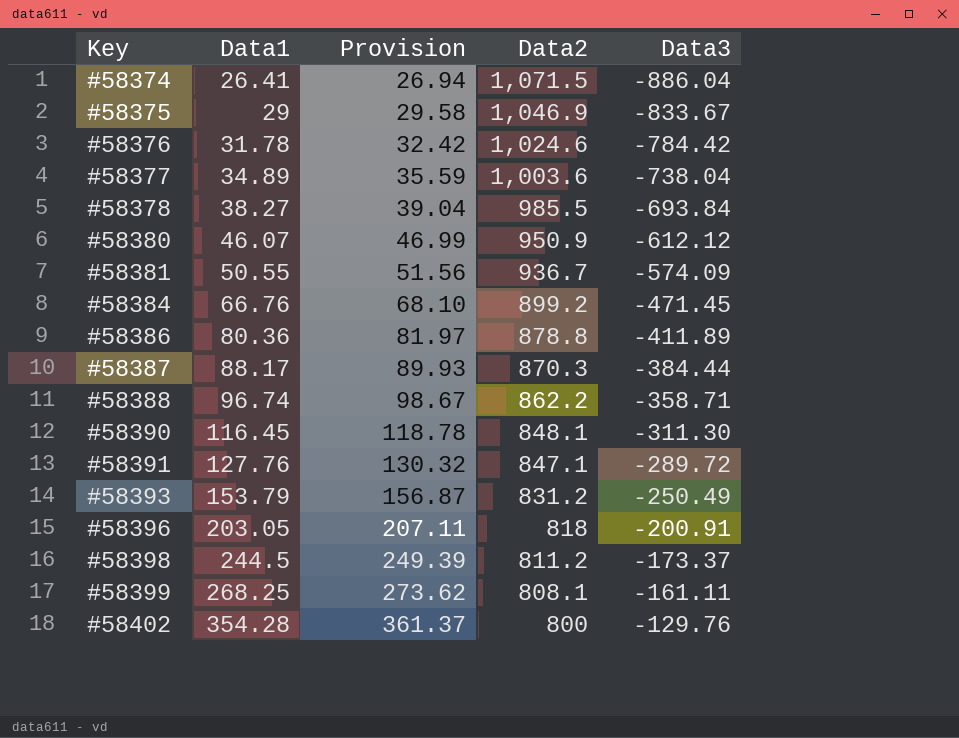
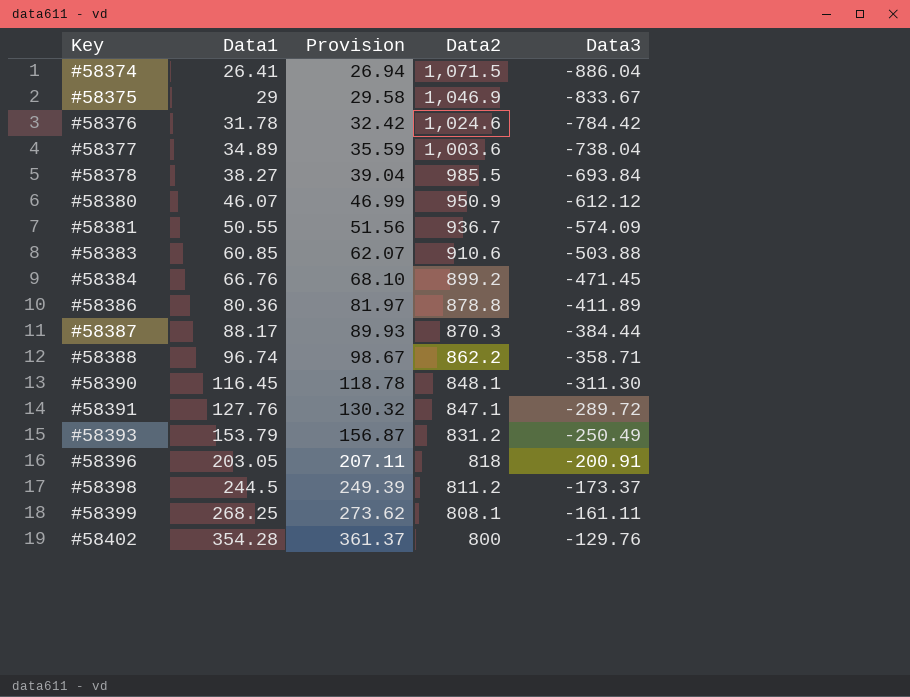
row #58383: none -> 60.85 | 62.07 | 910.6 | -503.88

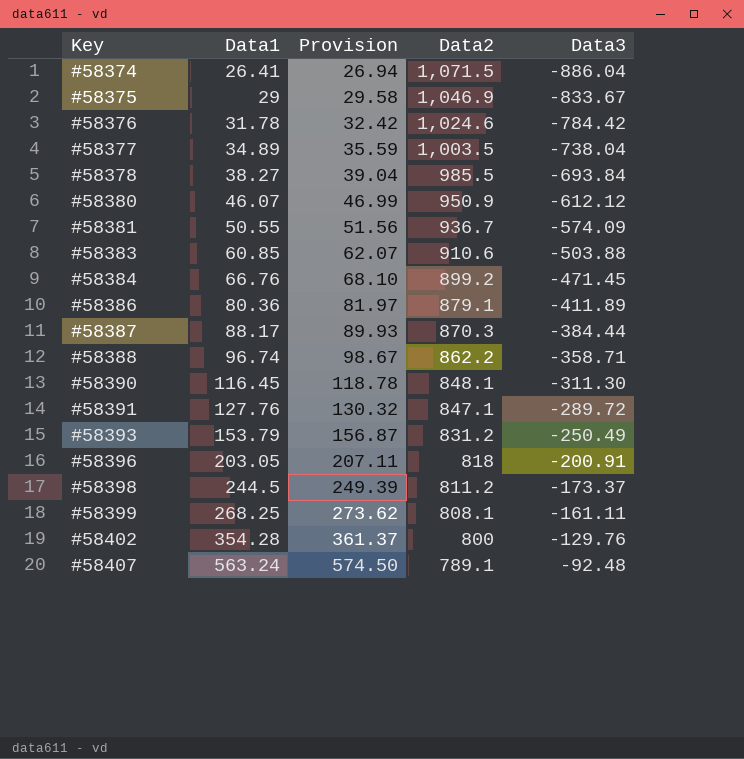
#58377 | Data2: 1,003.6 -> 1,003.5
#58386 | Data2: 878.8 -> 879.1
row #58407: none -> 563.24 | 574.50 | 789.1 | -92.48

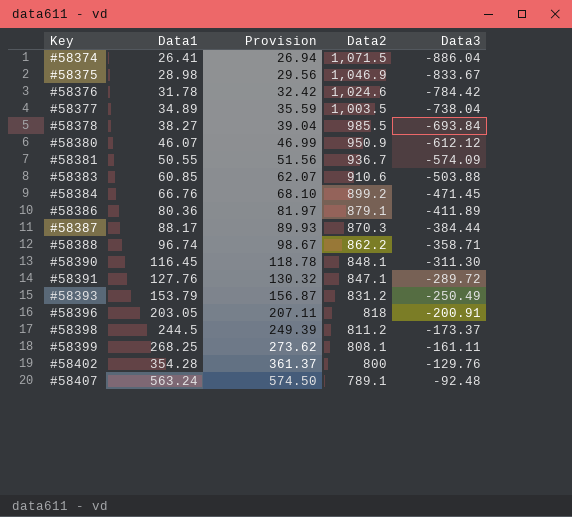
#58375 | Data1: 29 -> 28.98
#58375 | Provision: 29.58 -> 29.56

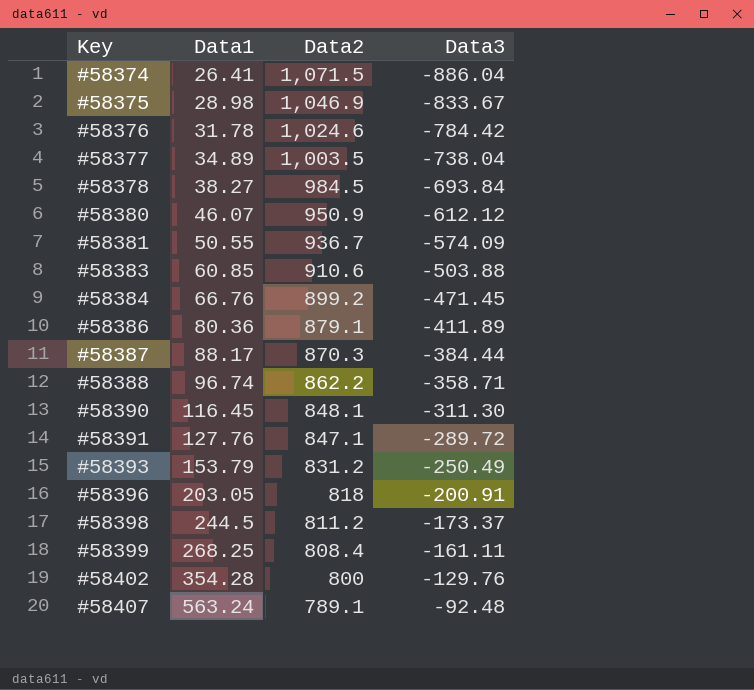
column Provision | formula: [Data1] * 1.02 -> none
#58378 | Data2: 985.5 -> 984.5
#58399 | Data2: 808.1 -> 808.4

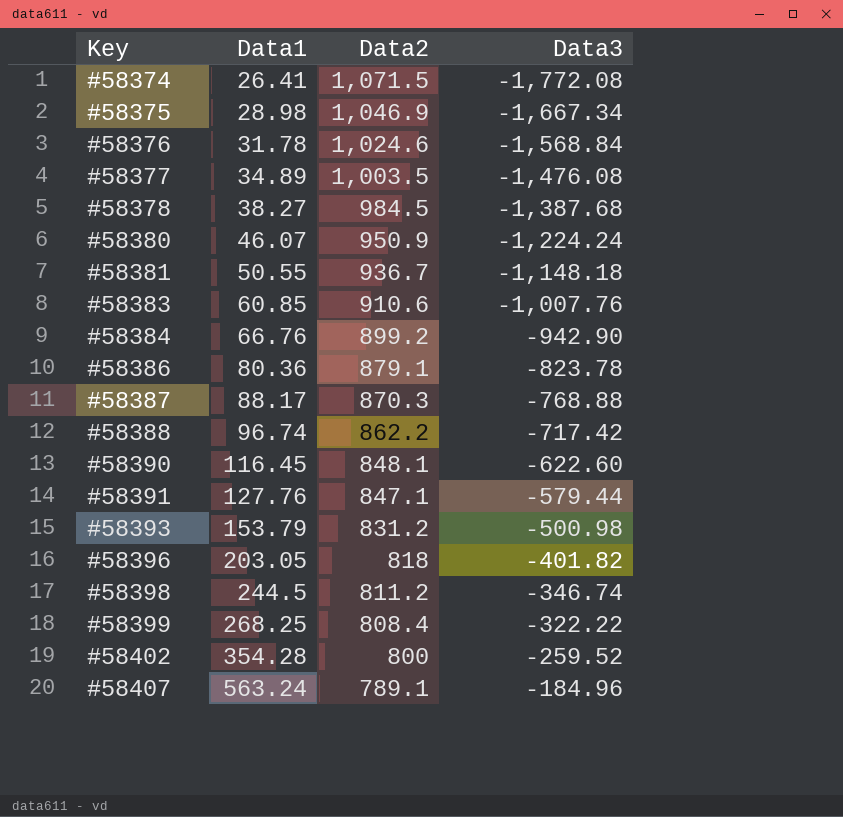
#58374 | Data3: -886.04 -> -1,772.08
#58375 | Data3: -833.67 -> -1,667.34
#58376 | Data3: -784.42 -> -1,568.84
#58377 | Data3: -738.04 -> -1,476.08
#58378 | Data3: -693.84 -> -1,387.68
#58380 | Data3: -612.12 -> -1,224.24
#58381 | Data3: -574.09 -> -1,148.18
#58383 | Data3: -503.88 -> -1,007.76
#58384 | Data3: -471.45 -> -942.90
#58386 | Data3: -411.89 -> -823.78
#58387 | Data3: -384.44 -> -768.88
#58388 | Data3: -358.71 -> -717.42
#58390 | Data3: -311.30 -> -622.60
#58391 | Data3: -289.72 -> -579.44
#58393 | Data3: -250.49 -> -500.98
#58396 | Data3: -200.91 -> -401.82
#58398 | Data3: -173.37 -> -346.74
#58399 | Data3: -161.11 -> -322.22
#58402 | Data3: -129.76 -> -259.52
#58407 | Data3: -92.48 -> -184.96

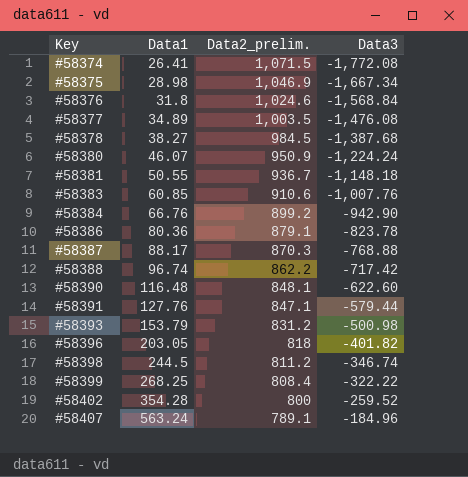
column name: Data2 -> Data2_prelim.
#58376 | Data1: 31.78 -> 31.8
#58390 | Data1: 116.45 -> 116.48

